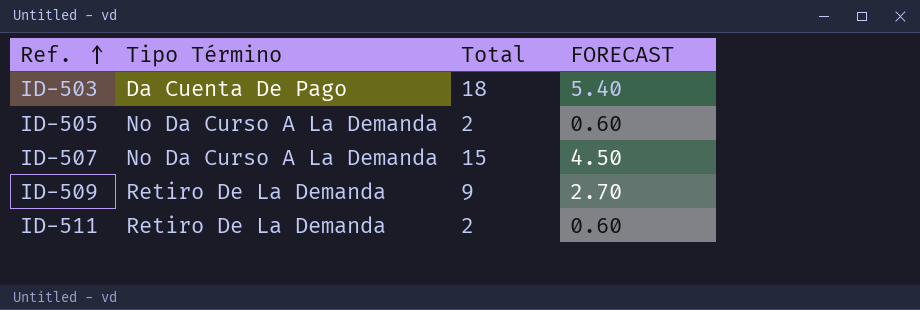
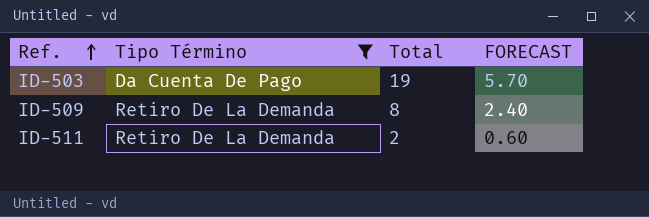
filter: none -> Tipo Término != No Da Curso A La Demanda
ID-503 | Total: 18 -> 19
ID-503 | FORECAST: 5.40 -> 5.70
ID-509 | Total: 9 -> 8
ID-509 | FORECAST: 2.70 -> 2.40

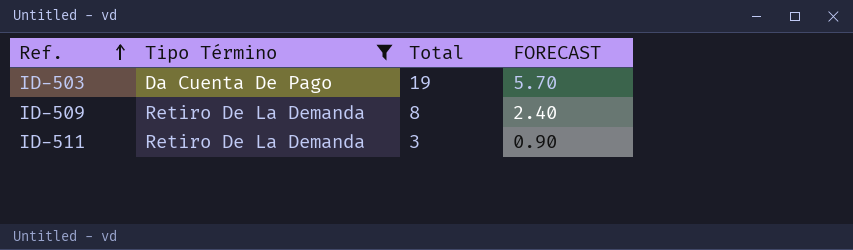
ID-511 | Total: 2 -> 3
ID-511 | FORECAST: 0.60 -> 0.90

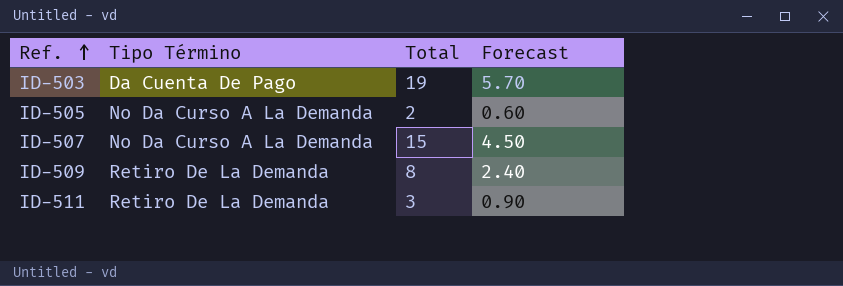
filter: Tipo Término != No Da Curso A La Demanda -> none
column name: FORECAST -> Forecast

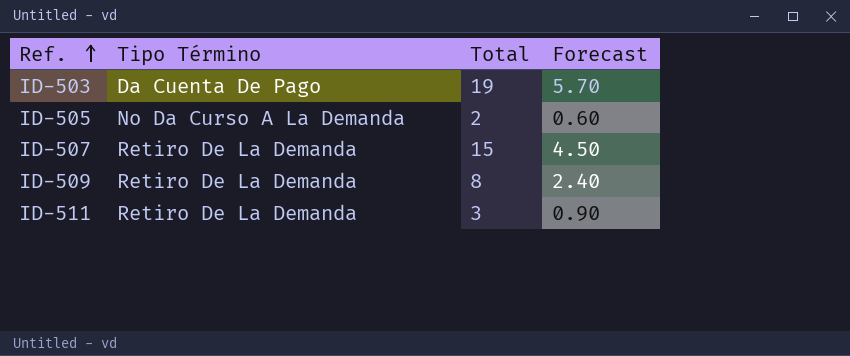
ID-507 | Tipo Término: No Da Curso A La Demanda -> Retiro De La Demanda

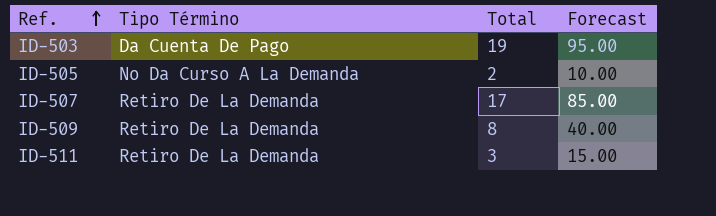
column Forecast | formula: [Total] * 0.3 -> [Total] * 5
ID-507 | Total: 15 -> 17

